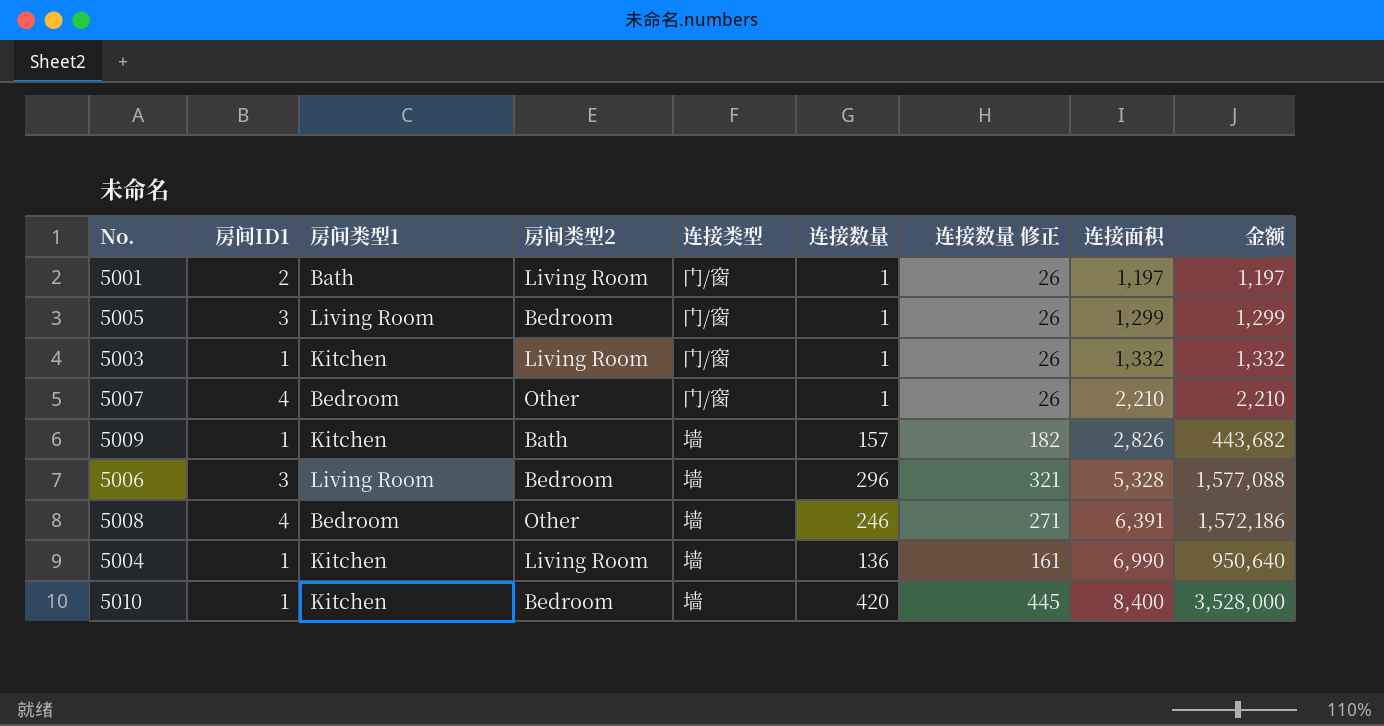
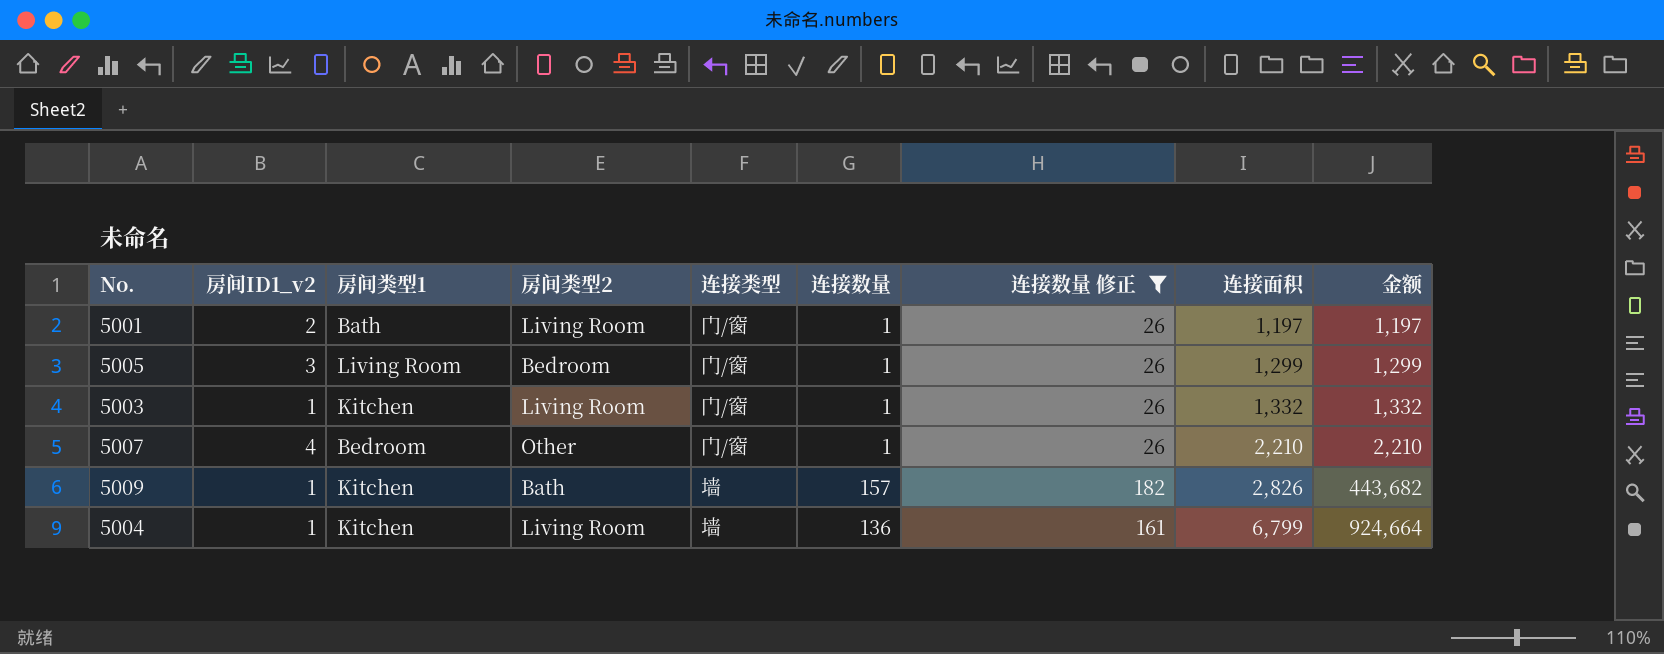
filter: none -> 连接数量 修正 <= 182
column name: 房间ID1 -> 房间ID1_v2
5004 | 连接面积: 6,990 -> 6,799
5004 | 金额: 950,640 -> 924,664

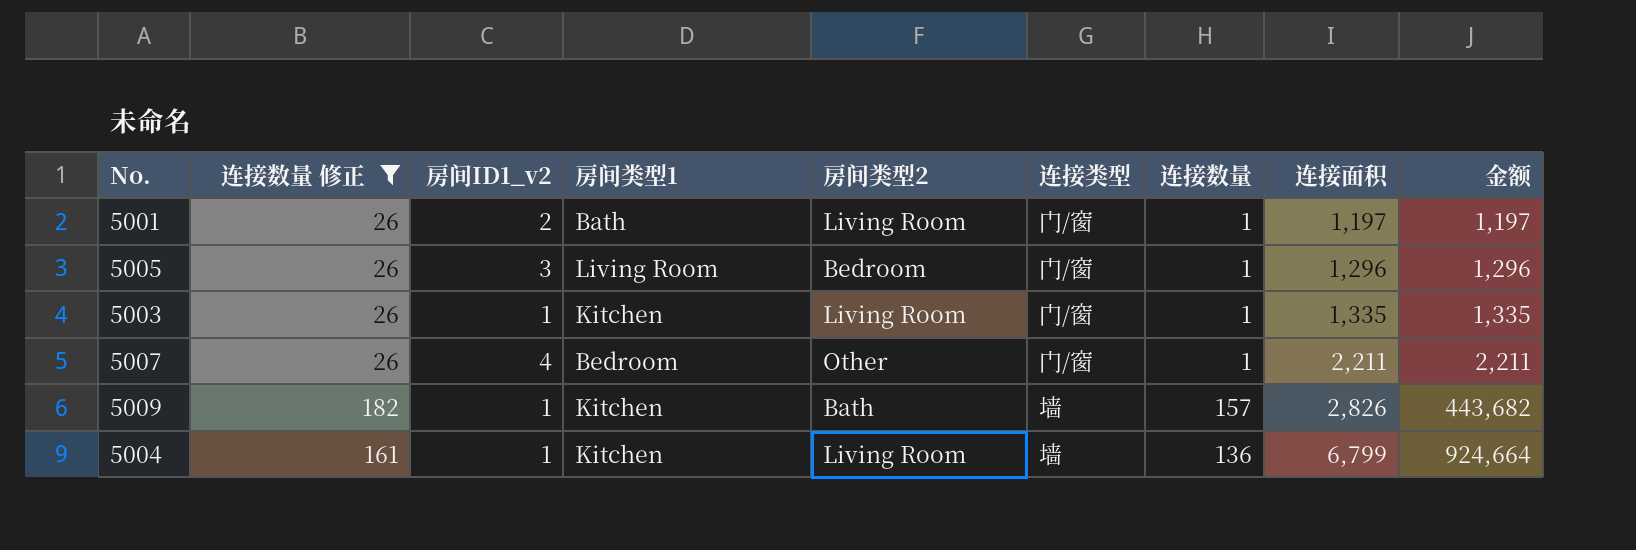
column 连接数量 修正 | position: 7 -> 2
5005 | 连接面积: 1,299 -> 1,296
5005 | 金额: 1,299 -> 1,296
5003 | 连接面积: 1,332 -> 1,335
5003 | 金额: 1,332 -> 1,335
5007 | 连接面积: 2,210 -> 2,211
5007 | 金额: 2,210 -> 2,211

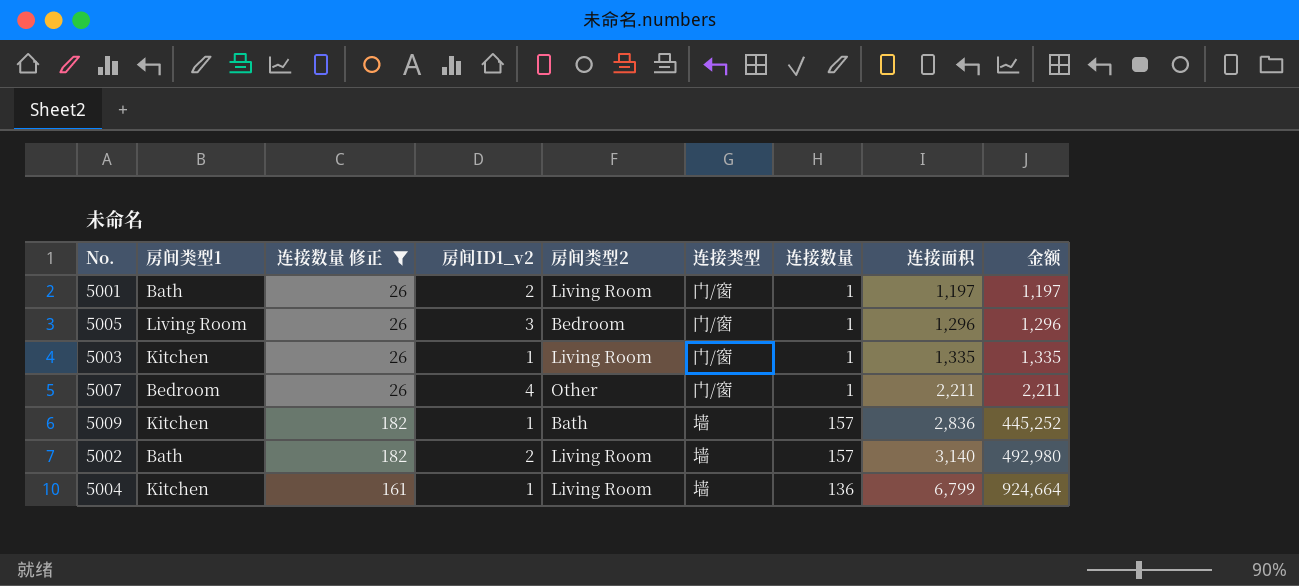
column 房间类型1 | position: 4 -> 2
5009 | 连接面积: 2,826 -> 2,836
5009 | 金额: 443,682 -> 445,252
row 5002: none -> Bath | 182 | 2 | Living Room | 墙 | 157 | 3,140 | 492,980

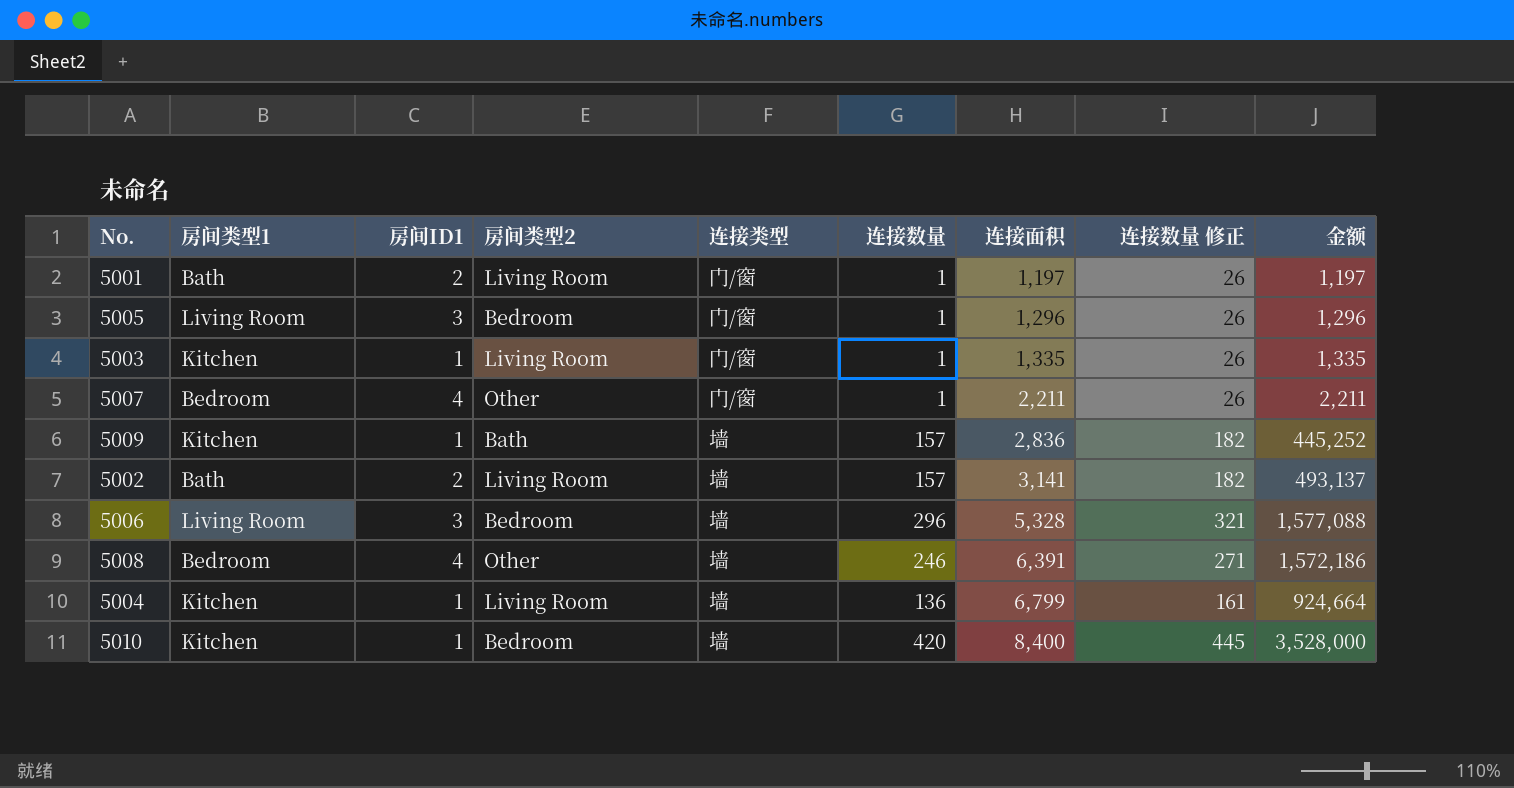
filter: 连接数量 修正 <= 182 -> none
column name: 房间ID1_v2 -> 房间ID1
column 连接数量 修正 | position: 3 -> 8
5002 | 连接面积: 3,140 -> 3,141
5002 | 金额: 492,980 -> 493,137

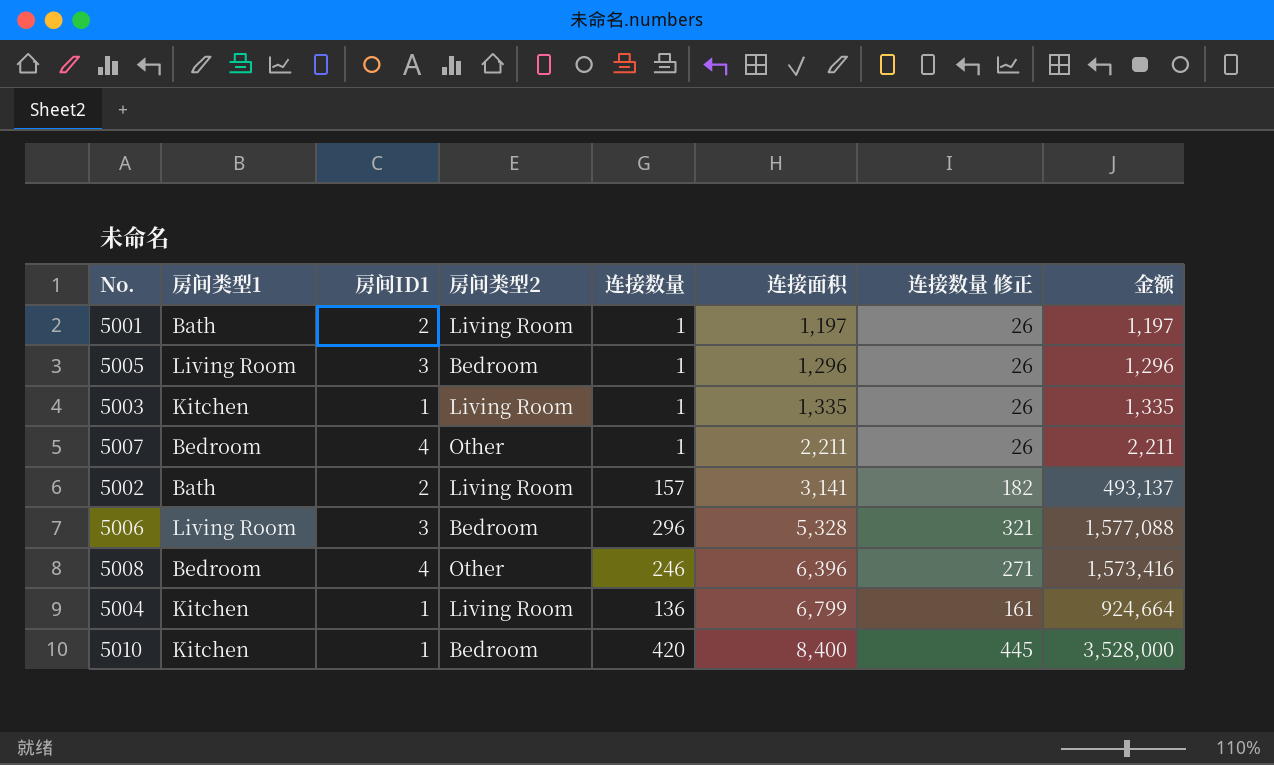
column 连接类型 | position: 5 -> none
row 5009: Kitchen | 1 | Bath | 墙 | 157 | 2,836 | 182 | 445,252 -> none
5008 | 连接面积: 6,391 -> 6,396
5008 | 金额: 1,572,186 -> 1,573,416

